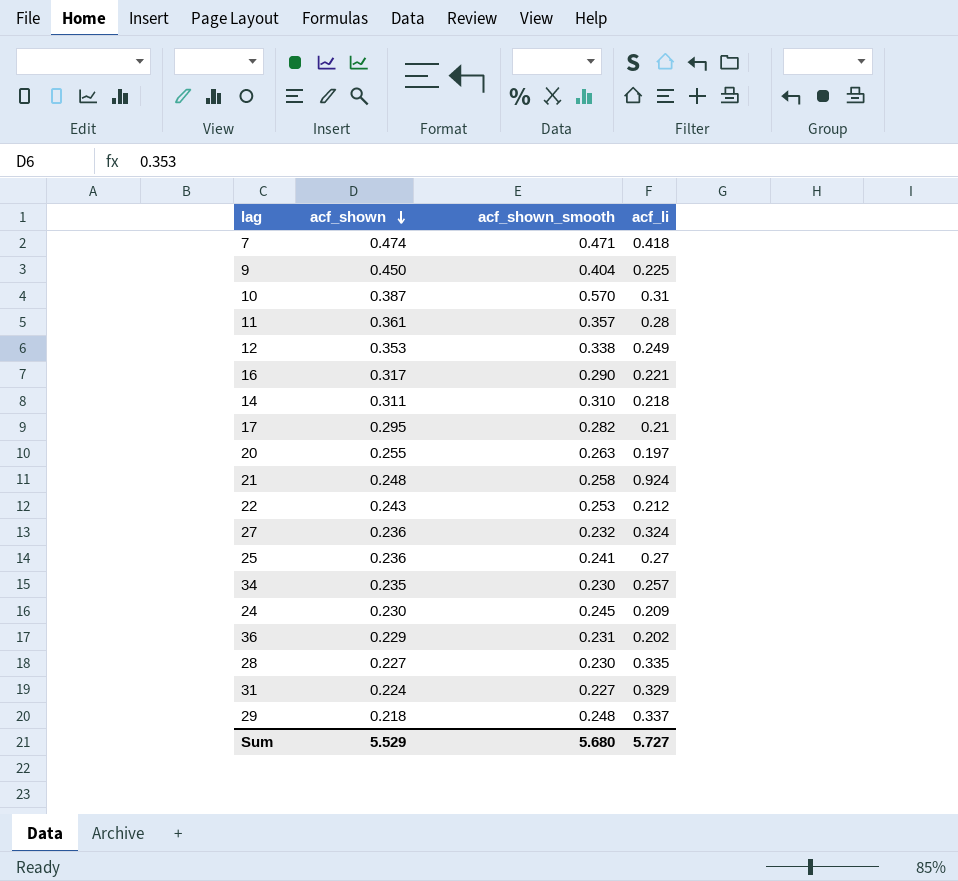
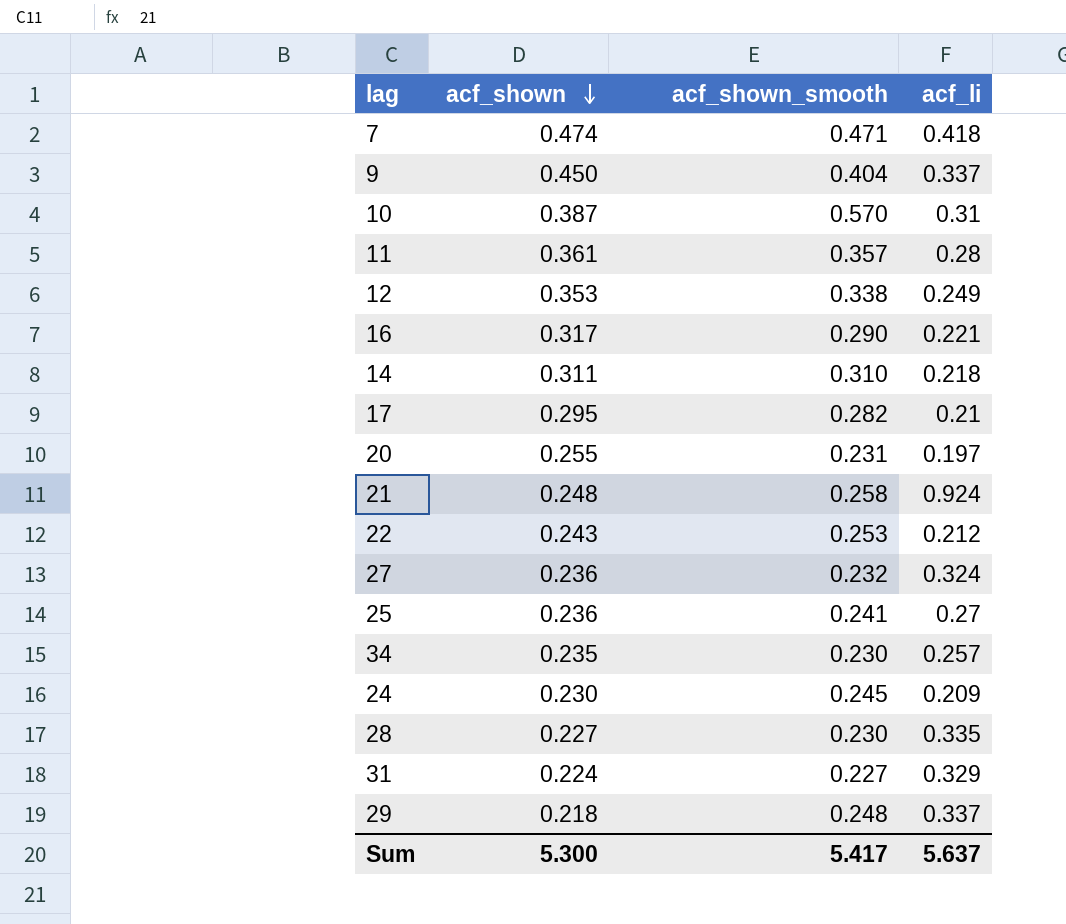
row 36: 0.229 | 0.231 | 0.202 -> none
9 | acf_li: 0.225 -> 0.337
20 | acf_shown_smooth: 0.263 -> 0.231
Sum | acf_shown: 5.529 -> 5.300
Sum | acf_shown_smooth: 5.680 -> 5.417
Sum | acf_li: 5.727 -> 5.637

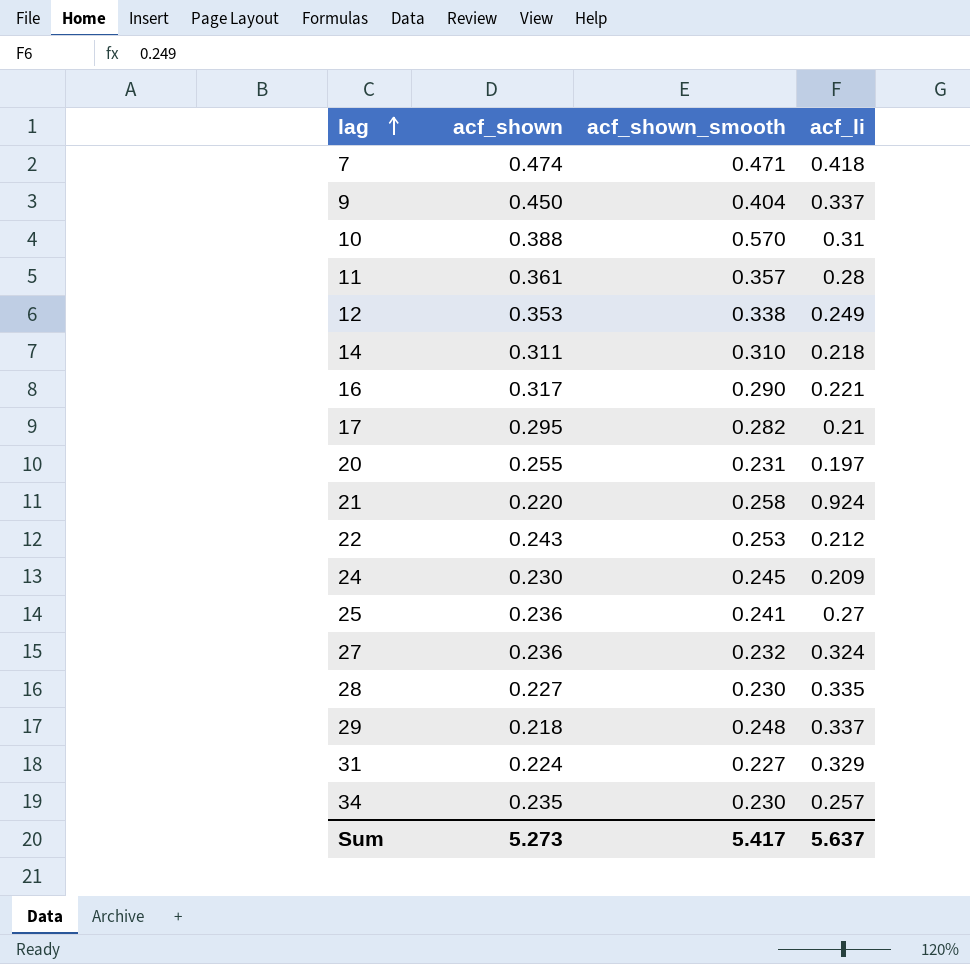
row order: acf_shown descending -> lag ascending
10 | acf_shown: 0.387 -> 0.388
21 | acf_shown: 0.248 -> 0.220
Sum | acf_shown: 5.300 -> 5.273

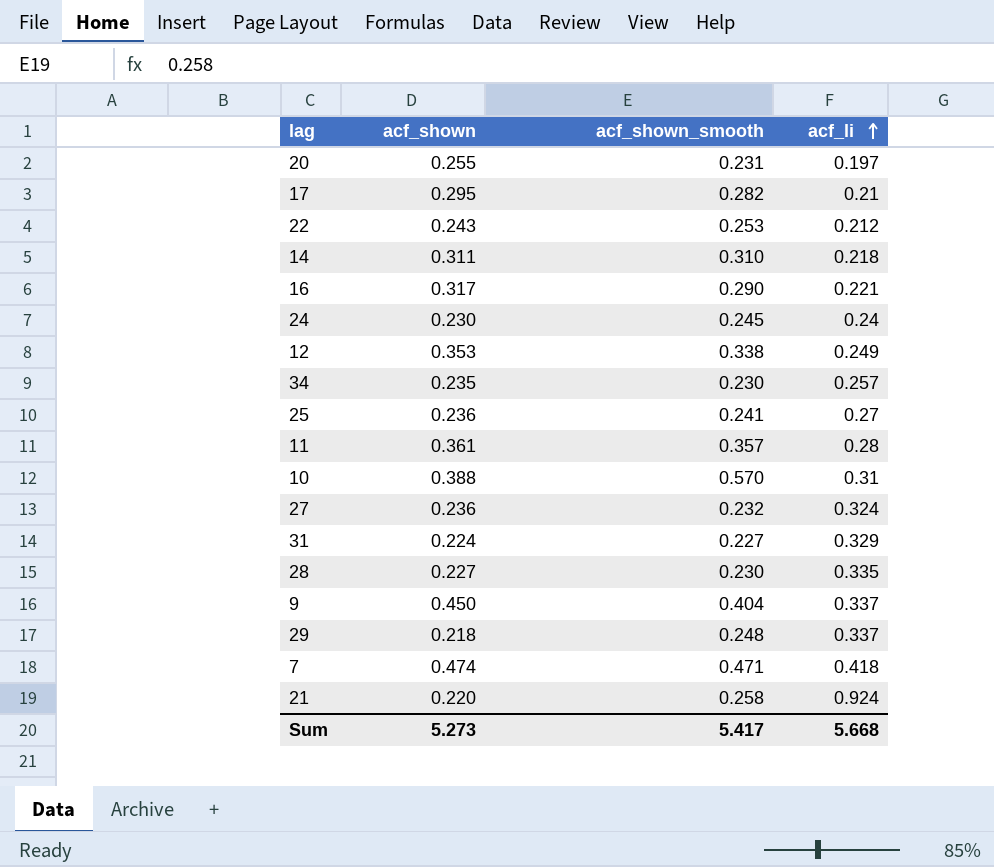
row order: lag ascending -> acf_li ascending
24 | acf_li: 0.209 -> 0.24
Sum | acf_li: 5.637 -> 5.668

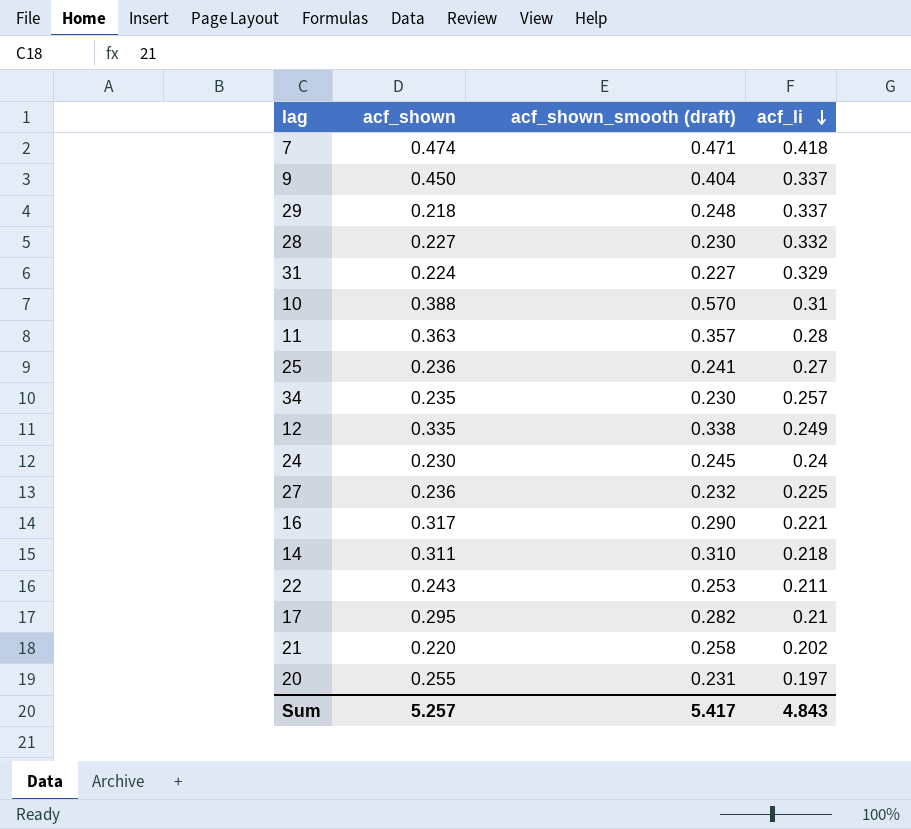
row order: acf_li ascending -> acf_li descending
column name: acf_shown_smooth -> acf_shown_smooth (draft)
28 | acf_li: 0.335 -> 0.332
11 | acf_shown: 0.361 -> 0.363
12 | acf_shown: 0.353 -> 0.335
27 | acf_li: 0.324 -> 0.225
22 | acf_li: 0.212 -> 0.211
21 | acf_li: 0.924 -> 0.202
Sum | acf_shown: 5.273 -> 5.257
Sum | acf_li: 5.668 -> 4.843

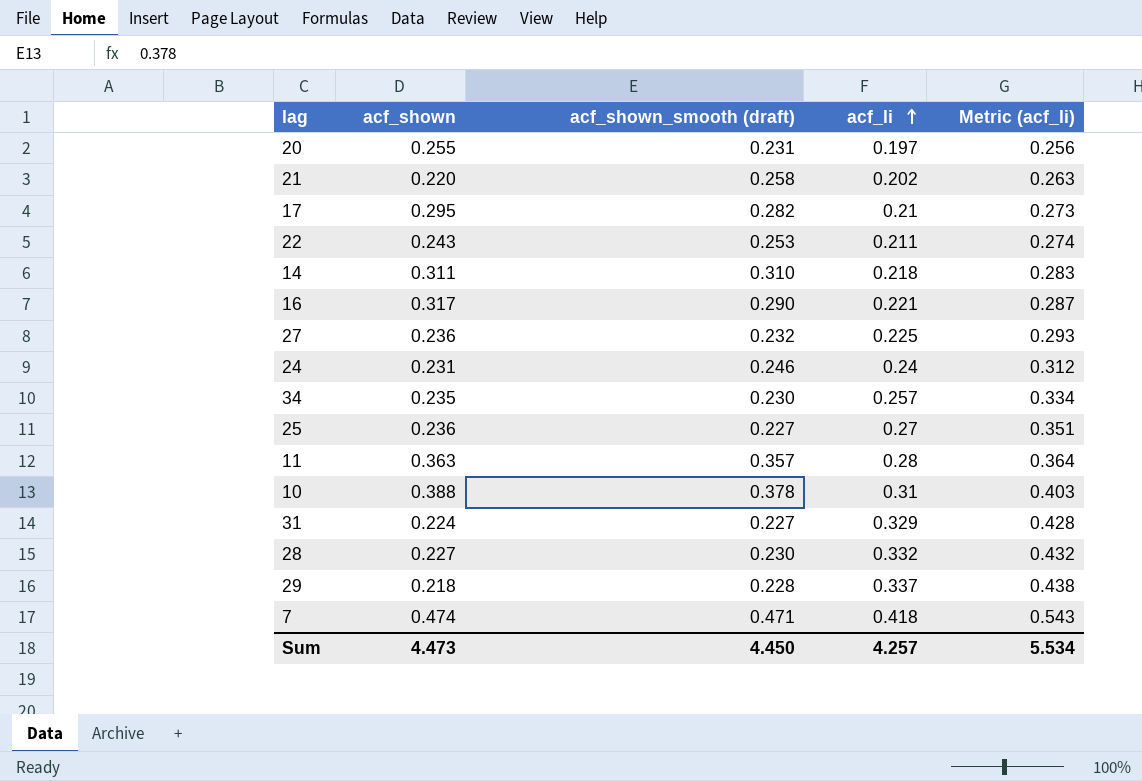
row order: acf_li descending -> acf_li ascending
column Metric (acf_li) | formula: none -> [acf_li] * 1.3
row 9: 0.450 | 0.404 | 0.337 -> none
row 12: 0.335 | 0.338 | 0.249 -> none
24 | acf_shown: 0.230 -> 0.231
24 | acf_shown_smooth (draft): 0.245 -> 0.246
25 | acf_shown_smooth (draft): 0.241 -> 0.227
10 | acf_shown_smooth (draft): 0.570 -> 0.378
29 | acf_shown_smooth (draft): 0.248 -> 0.228
Sum | acf_shown: 5.257 -> 4.473
Sum | acf_shown_smooth (draft): 5.417 -> 4.450
Sum | acf_li: 4.843 -> 4.257

